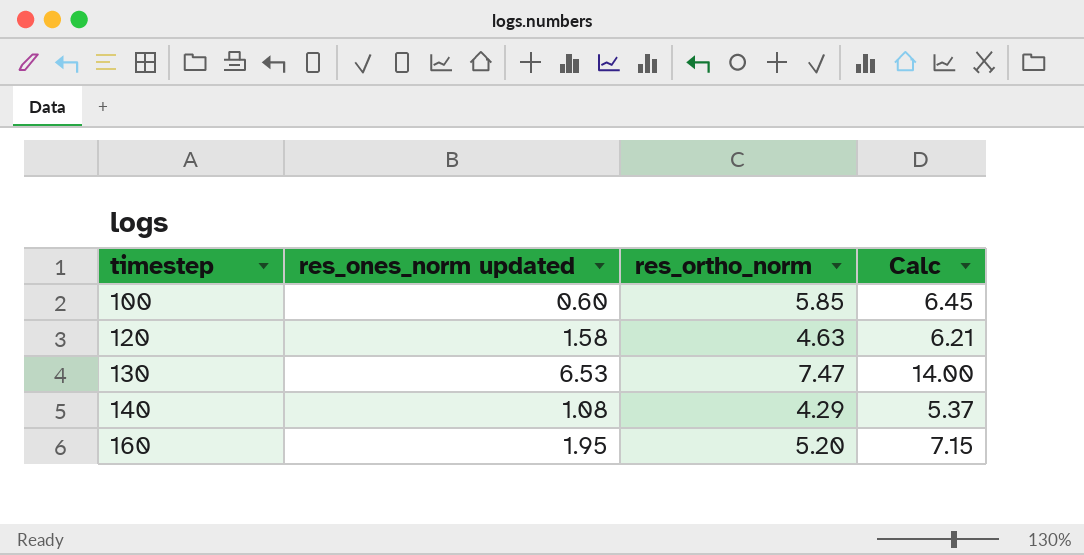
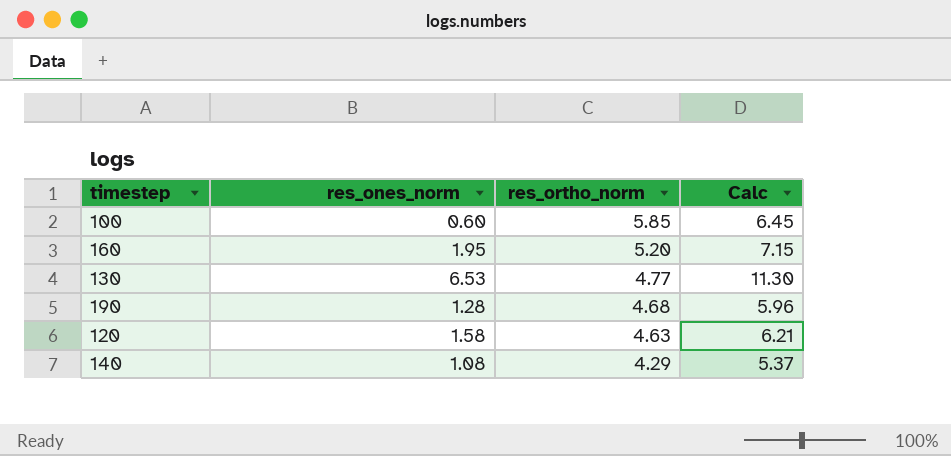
row order: timestep ascending -> res_ortho_norm descending
column name: res_ones_norm updated -> res_ones_norm
130 | res_ortho_norm: 7.47 -> 4.77
130 | Calc: 14.00 -> 11.30
row 190: none -> 1.28 | 4.68 | 5.96

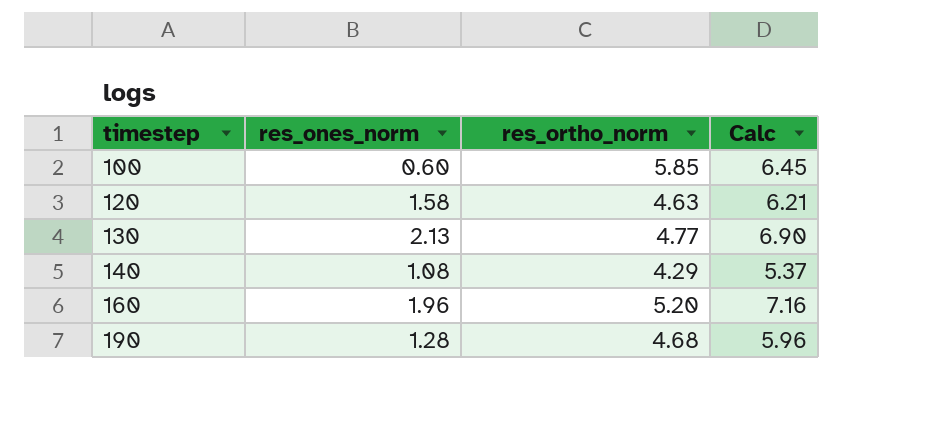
row order: res_ortho_norm descending -> timestep ascending
130 | res_ones_norm: 6.53 -> 2.13
130 | Calc: 11.30 -> 6.90
160 | res_ones_norm: 1.95 -> 1.96
160 | Calc: 7.15 -> 7.16

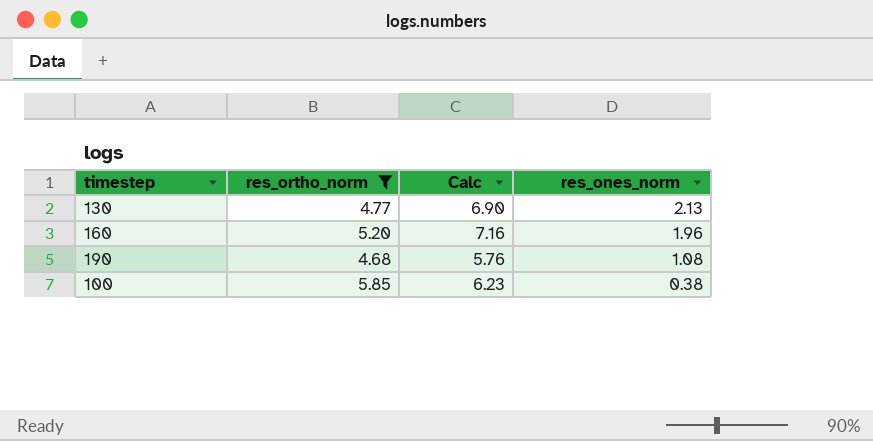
filter: none -> res_ortho_norm >= 4.68
row order: timestep ascending -> res_ones_norm descending
column res_ones_norm | position: 2 -> 4
190 | Calc: 5.96 -> 5.76
190 | res_ones_norm: 1.28 -> 1.08
100 | Calc: 6.45 -> 6.23
100 | res_ones_norm: 0.60 -> 0.38

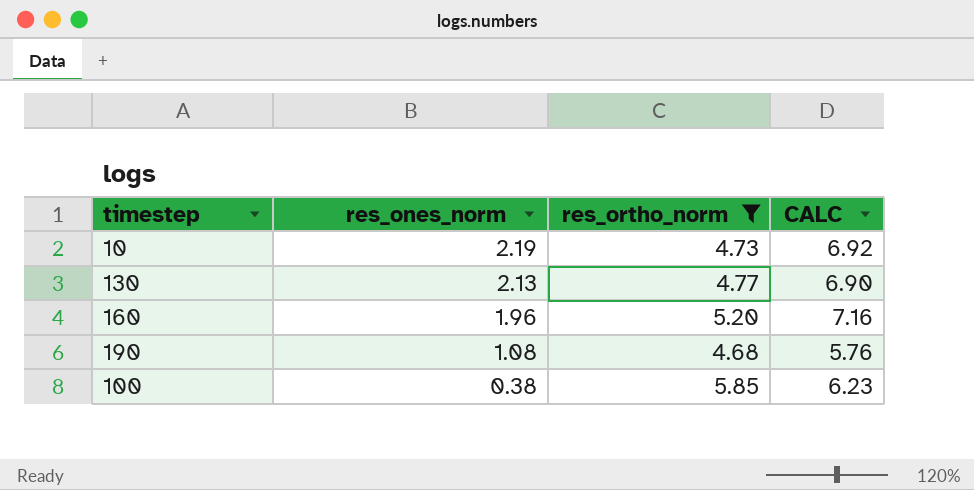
column res_ones_norm | position: 4 -> 2
column name: Calc -> CALC
row 10: none -> 2.19 | 4.73 | 6.92

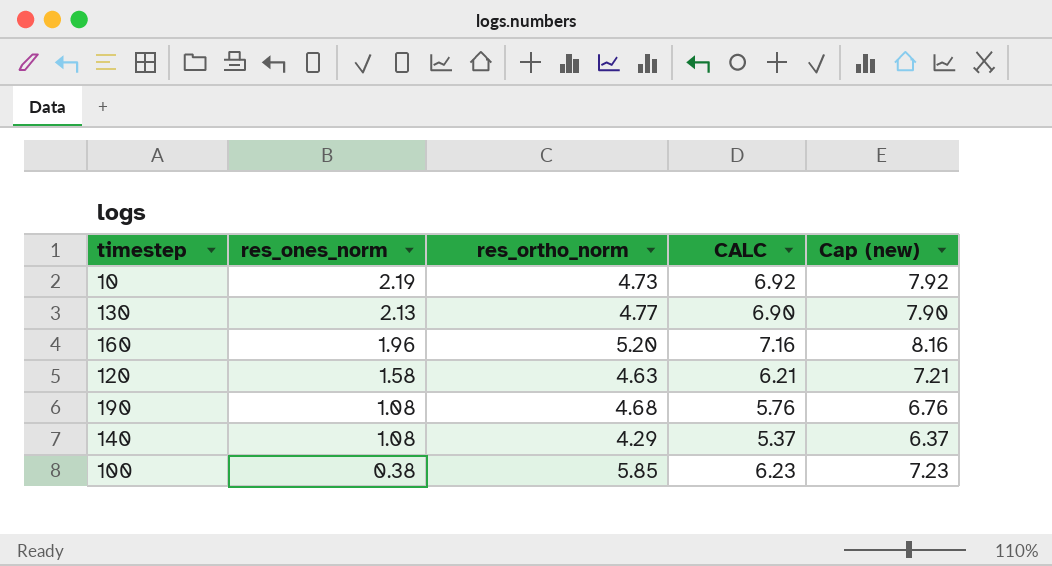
filter: res_ortho_norm >= 4.68 -> none
column Cap (new) | formula: none -> [CALC] + 1

